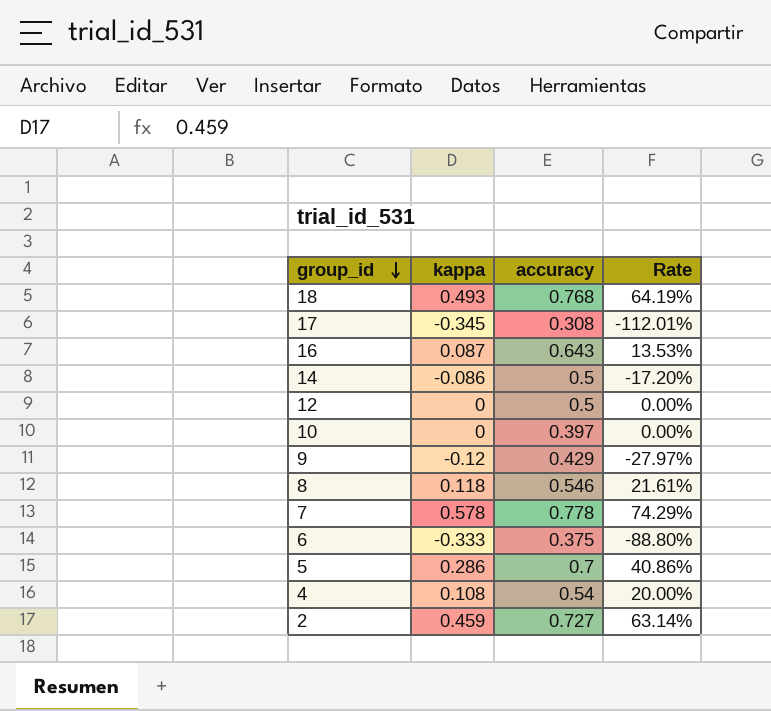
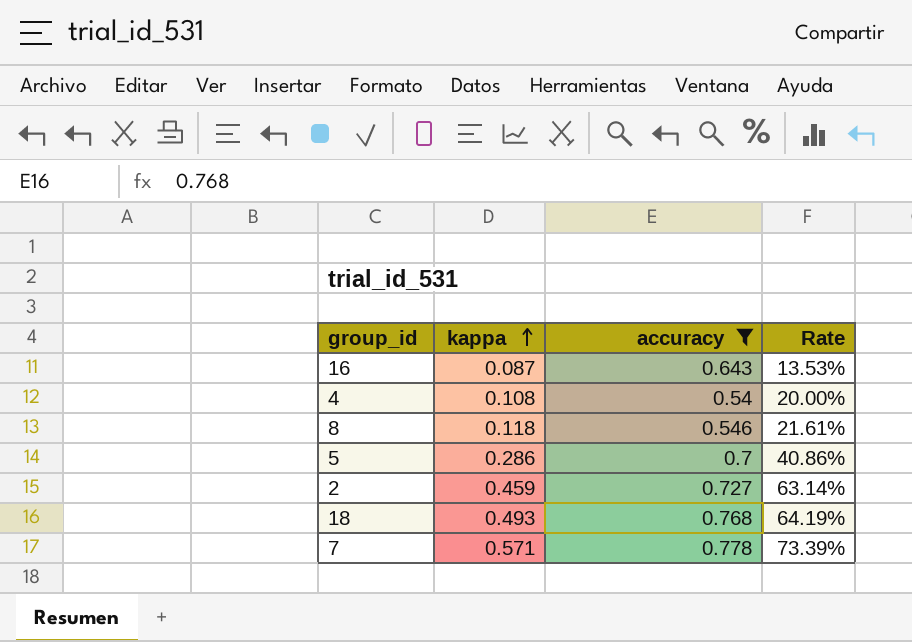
filter: none -> accuracy >= 0.54
row order: group_id descending -> kappa ascending
7 | kappa: 0.578 -> 0.571
7 | Rate: 74.29% -> 73.39%

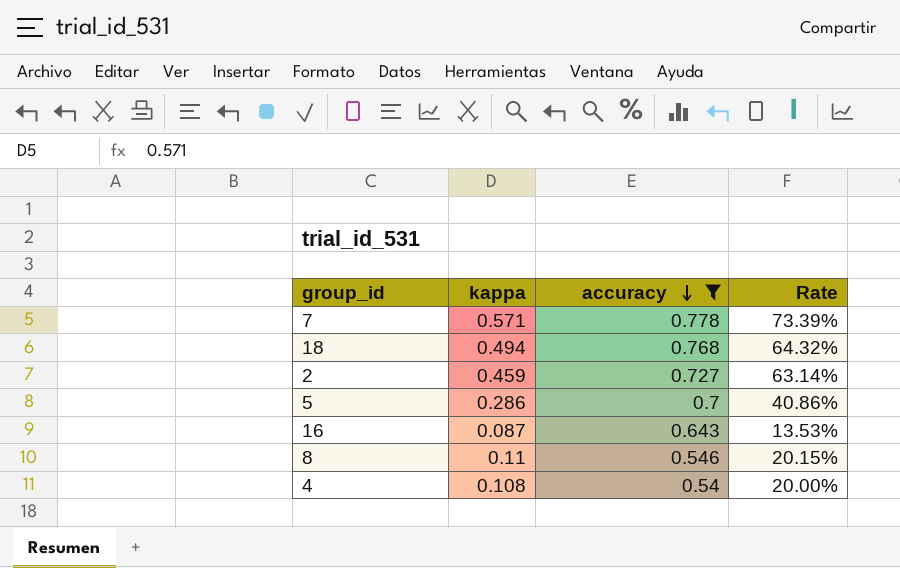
row order: kappa ascending -> accuracy descending
18 | kappa: 0.493 -> 0.494
18 | Rate: 64.19% -> 64.32%
8 | kappa: 0.118 -> 0.11
8 | Rate: 21.61% -> 20.15%

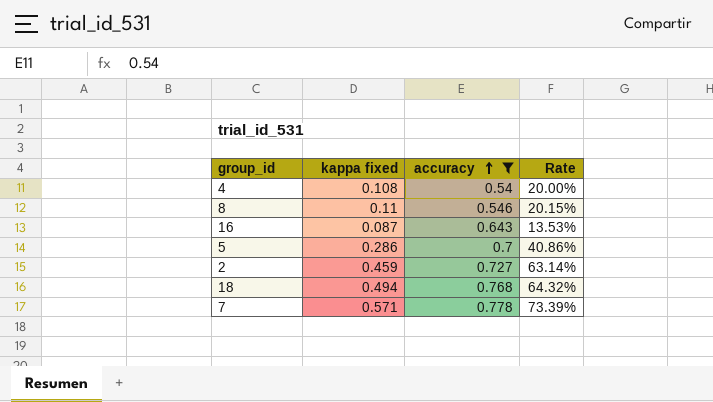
row order: accuracy descending -> accuracy ascending
column name: kappa -> kappa fixed

